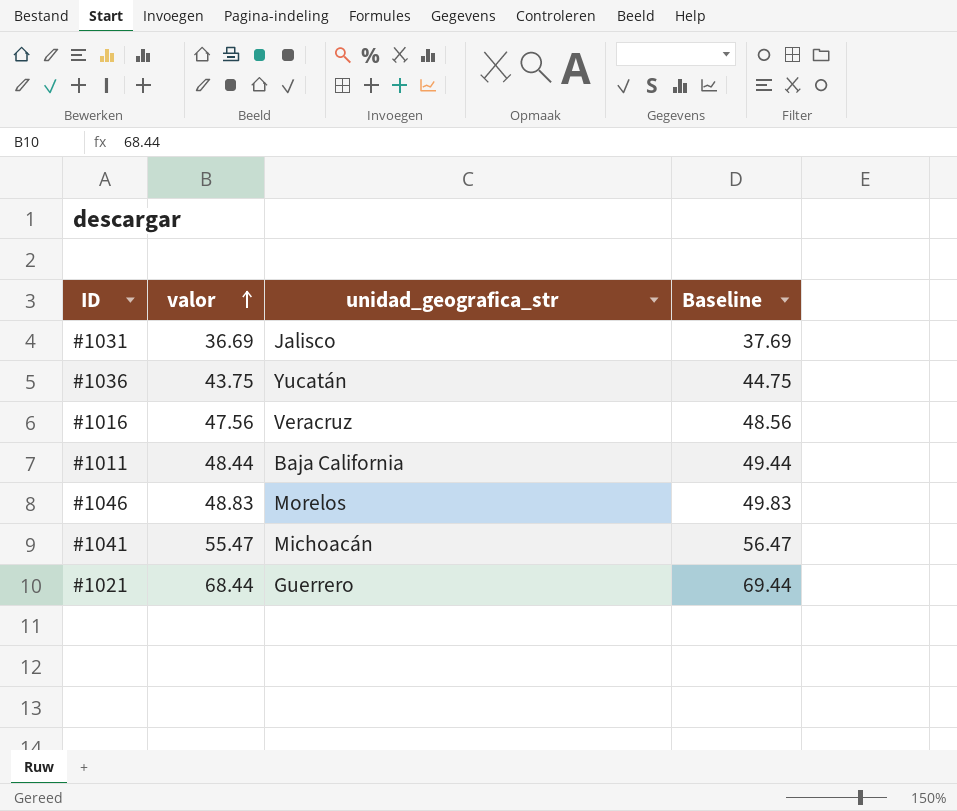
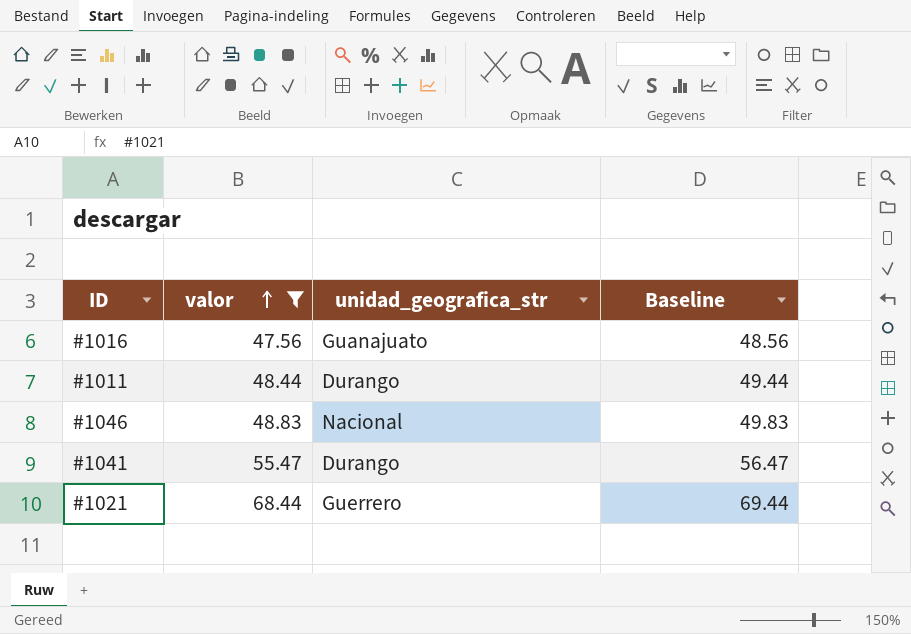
filter: none -> valor >= 47.56
#1016 | unidad_geografica_str: Veracruz -> Guanajuato
#1011 | unidad_geografica_str: Baja California -> Durango
#1046 | unidad_geografica_str: Morelos -> Nacional
#1041 | unidad_geografica_str: Michoacán -> Durango

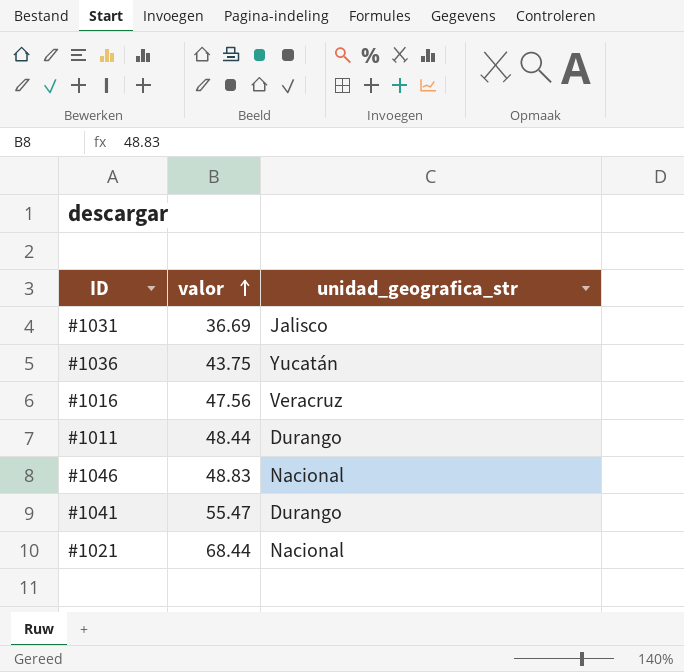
filter: valor >= 47.56 -> none
column Baseline | formula: [valor] + 1 -> none
#1016 | unidad_geografica_str: Guanajuato -> Veracruz
#1021 | unidad_geografica_str: Guerrero -> Nacional

